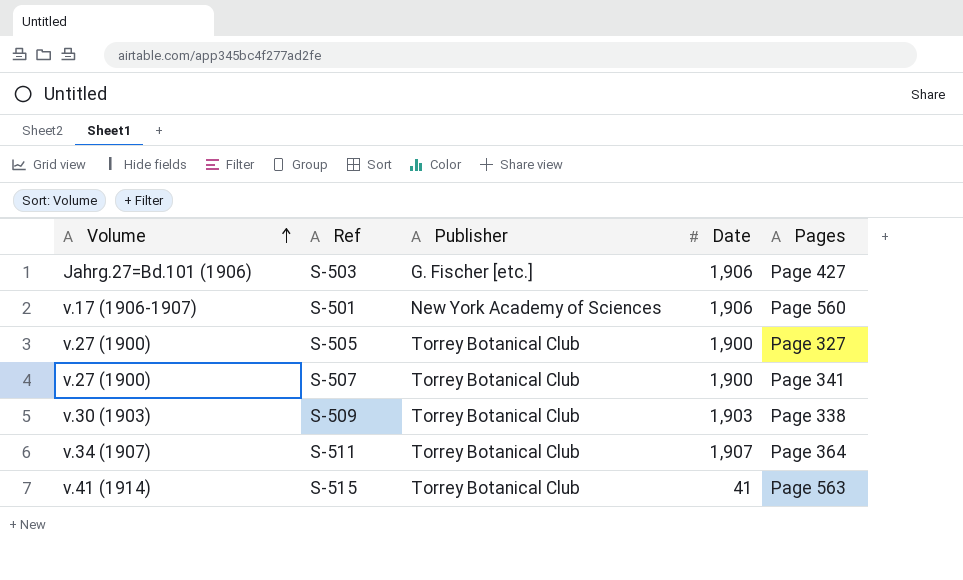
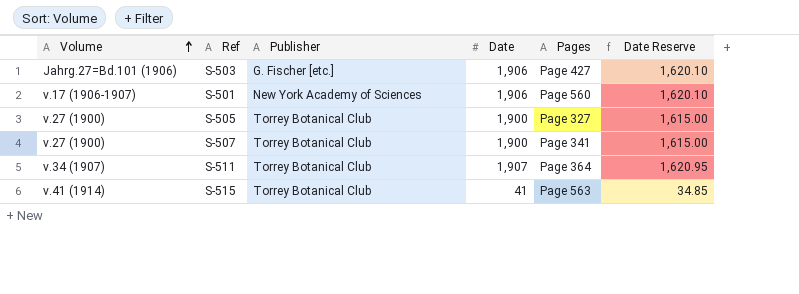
column Date Reserve | formula: none -> [Date] * 0.85
row S-509: v.30 (1903) | Torrey Botanical Club | 1,903 | Page 338 -> none

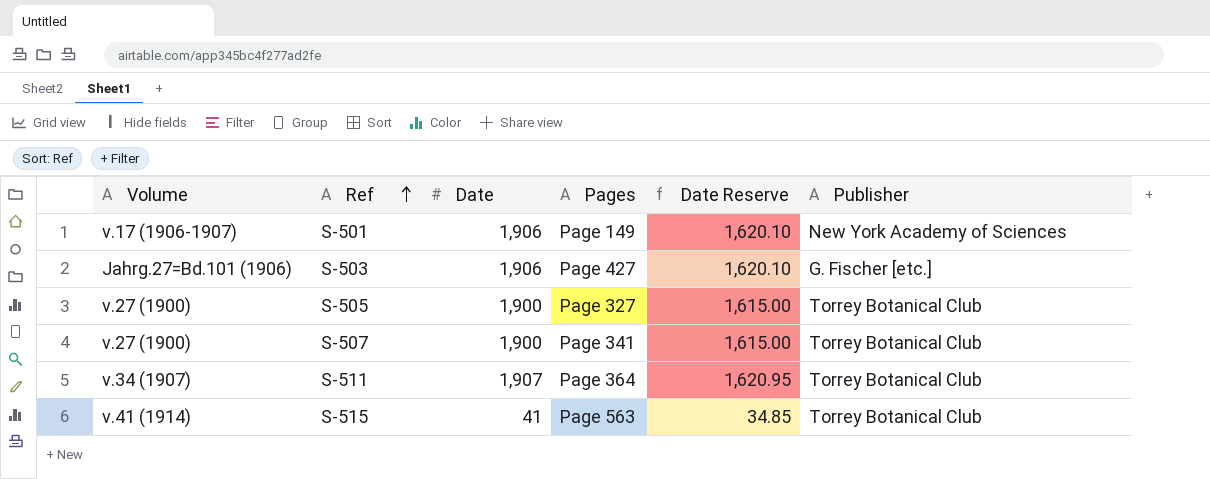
row order: Volume ascending -> Ref ascending
column Publisher | position: 3 -> 6
S-501 | Pages: Page 560 -> Page 149

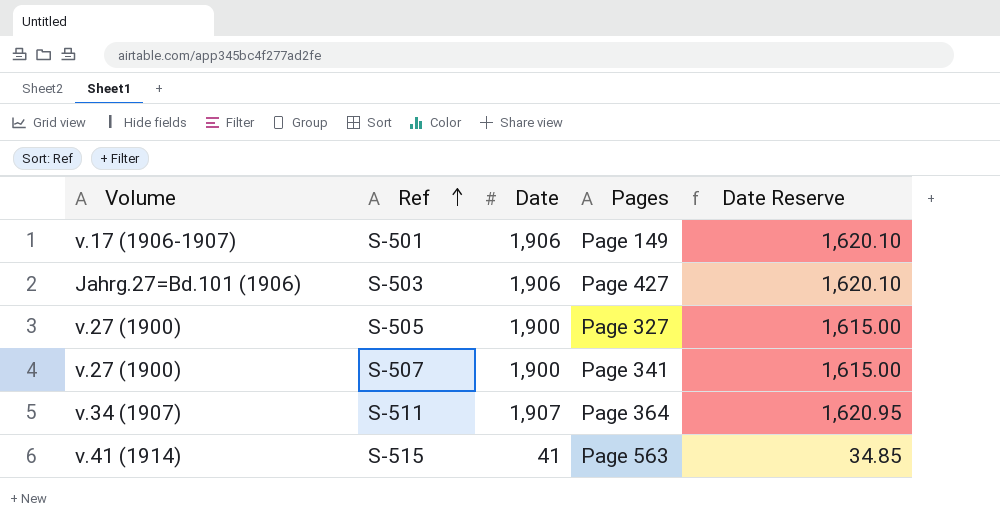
column Publisher | position: 6 -> none

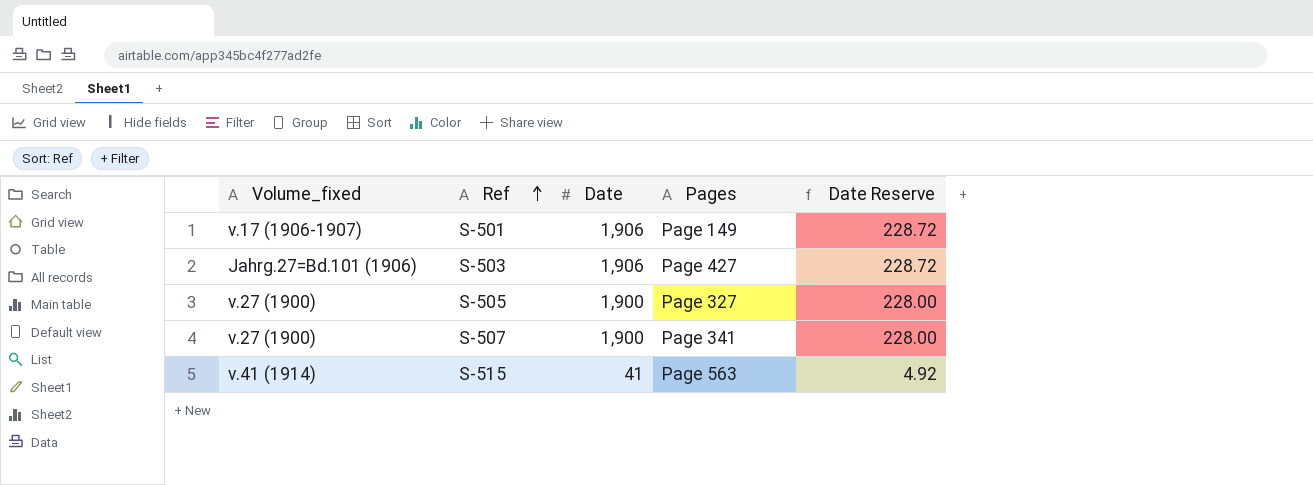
column name: Volume -> Volume_fixed
column Date Reserve | formula: [Date] * 0.85 -> [Date] * 0.12
row S-511: v.34 (1907) | 1,907 | Page 364 | 1,620.95 -> none

